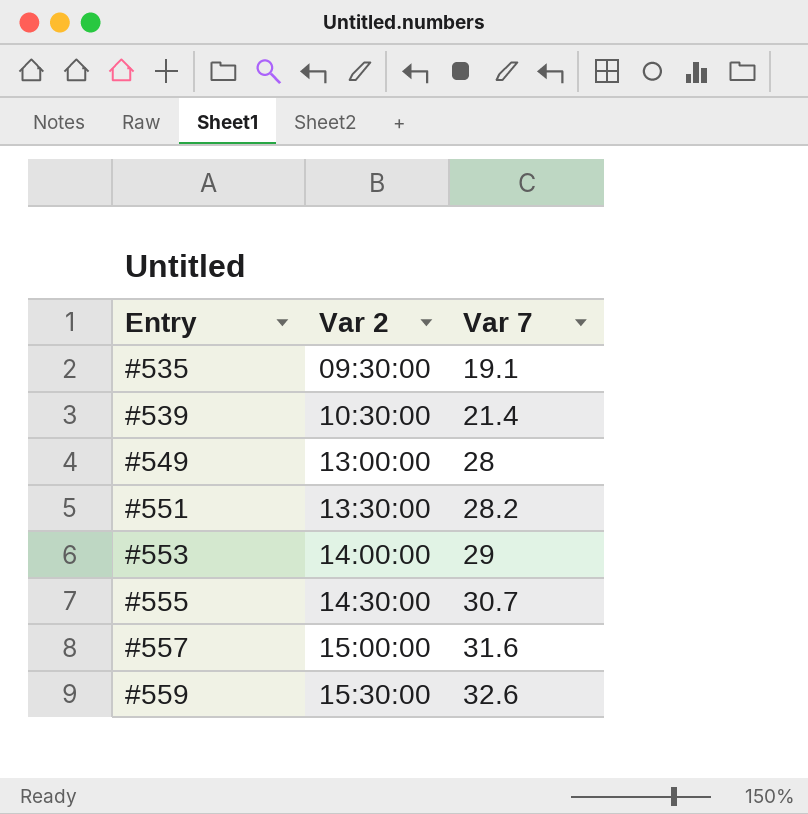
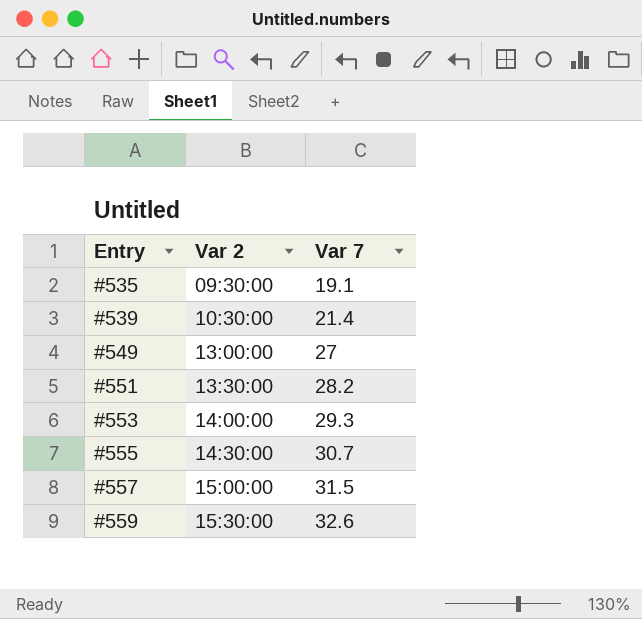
#549 | Var 7: 28 -> 27
#553 | Var 7: 29 -> 29.3
#557 | Var 7: 31.6 -> 31.5

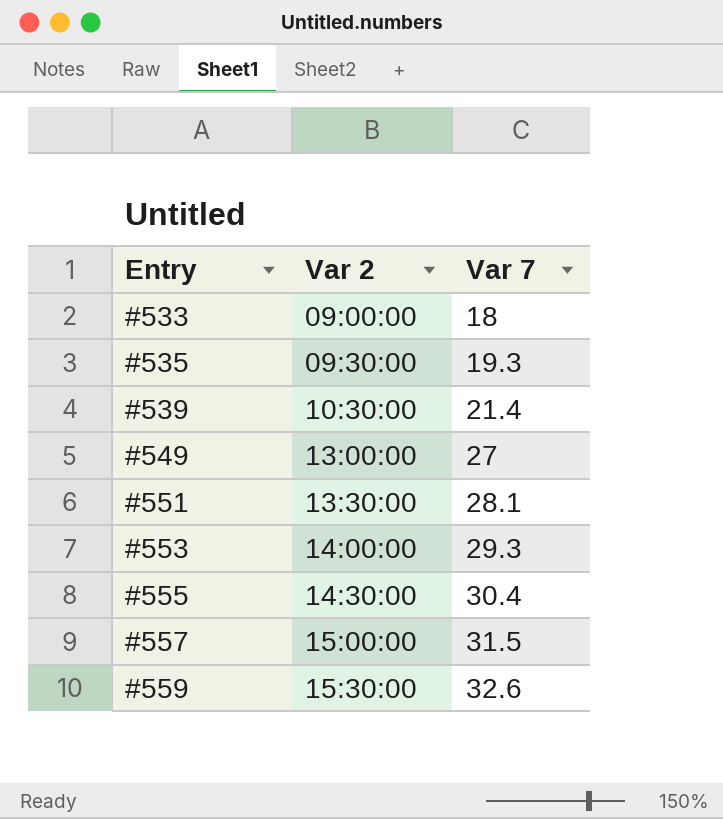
row #533: none -> 09:00:00 | 18
#535 | Var 7: 19.1 -> 19.3
#551 | Var 7: 28.2 -> 28.1
#555 | Var 7: 30.7 -> 30.4

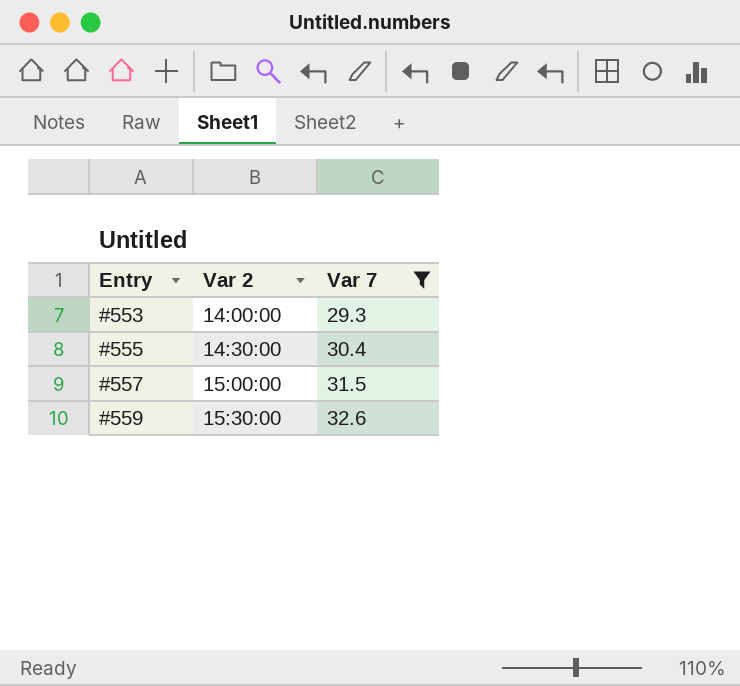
filter: none -> Var 7 >= 29.3

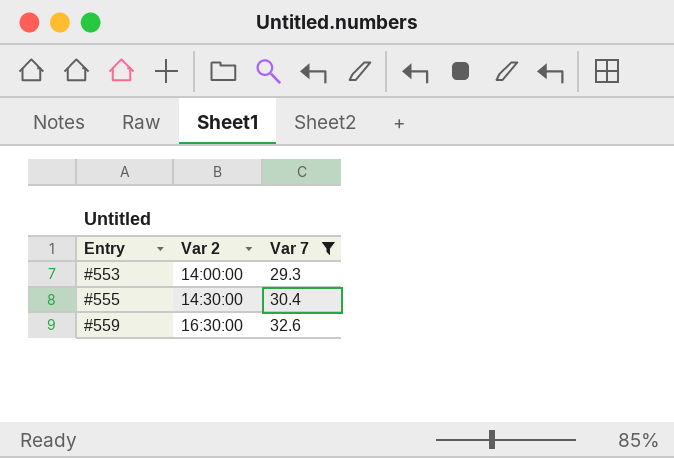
row #557: 15:00:00 | 31.5 -> none
#559 | Var 2: 15:30:00 -> 16:30:00

